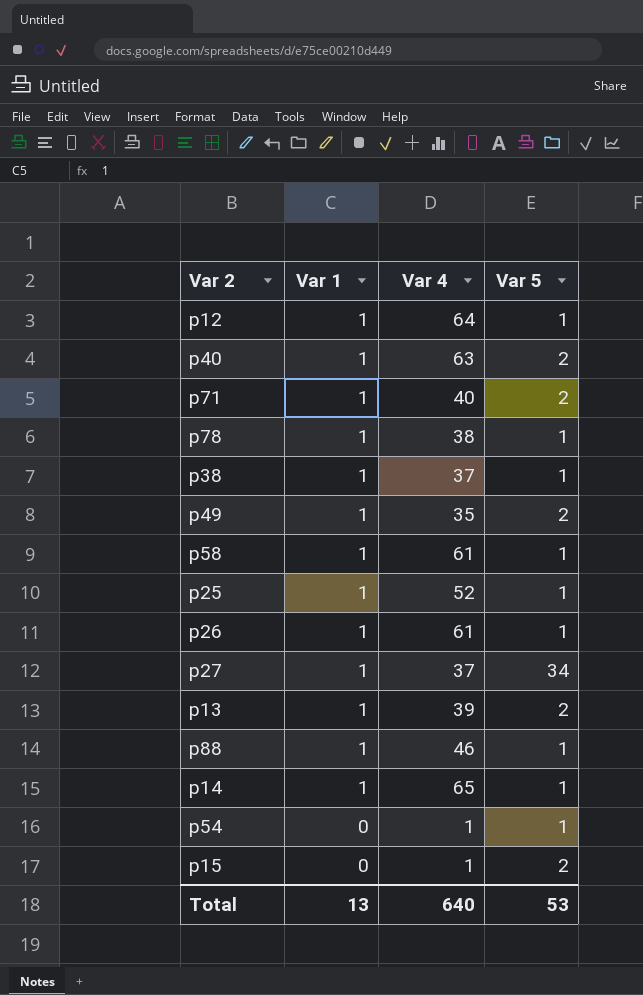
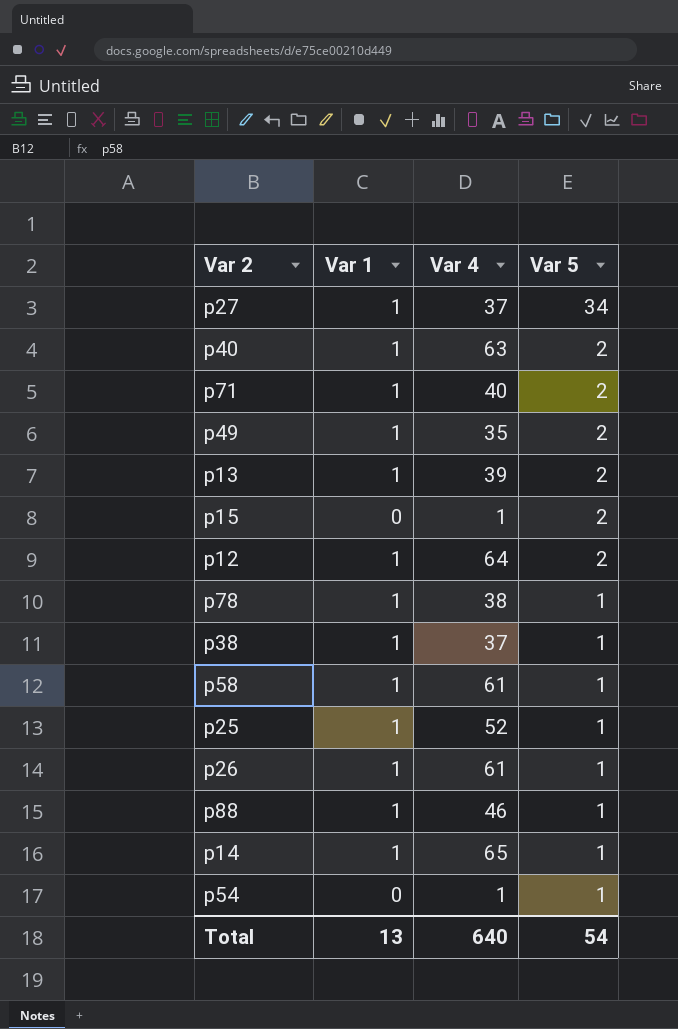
row order: Var 1 descending -> Var 5 descending
p12 | Var 5: 1 -> 2
Total | Var 5: 53 -> 54

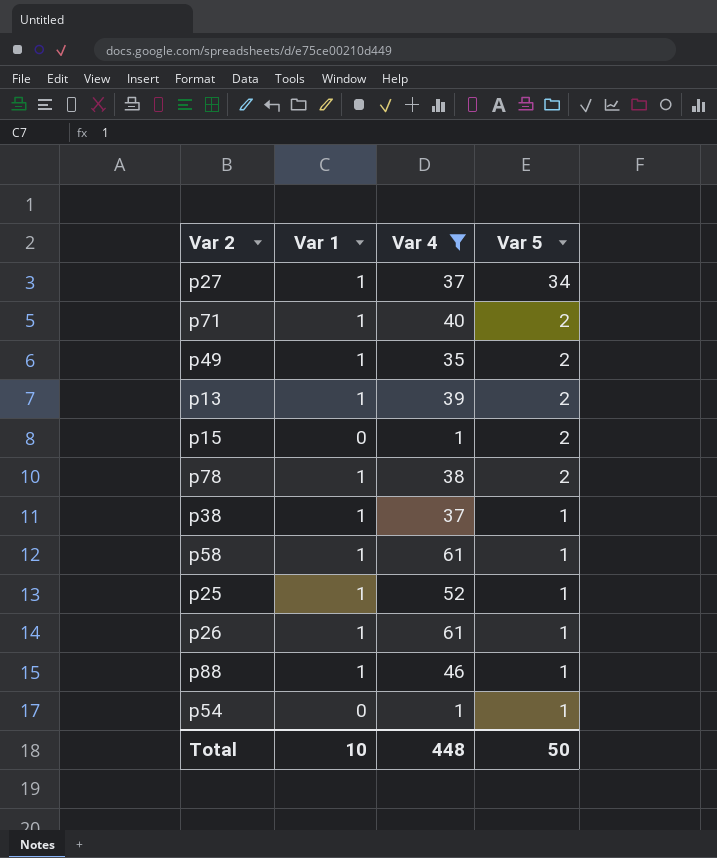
filter: none -> Var 4 <= 61
p78 | Var 5: 1 -> 2
Total | Var 1: 13 -> 10
Total | Var 4: 640 -> 448
Total | Var 5: 54 -> 50

